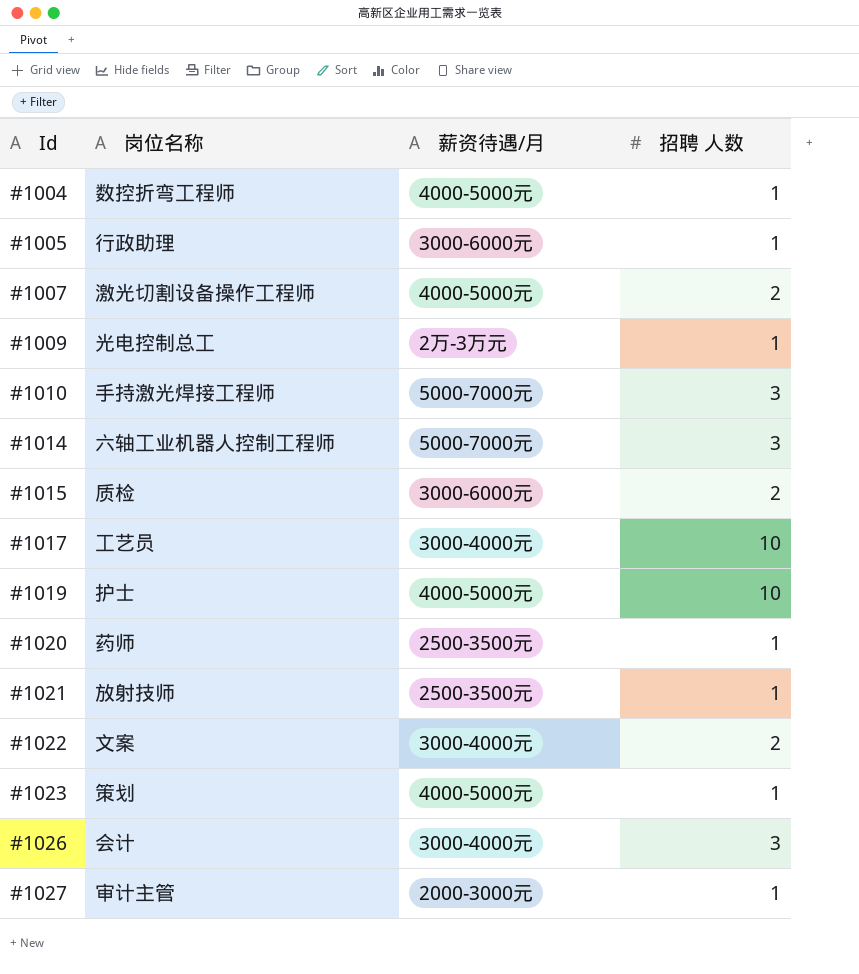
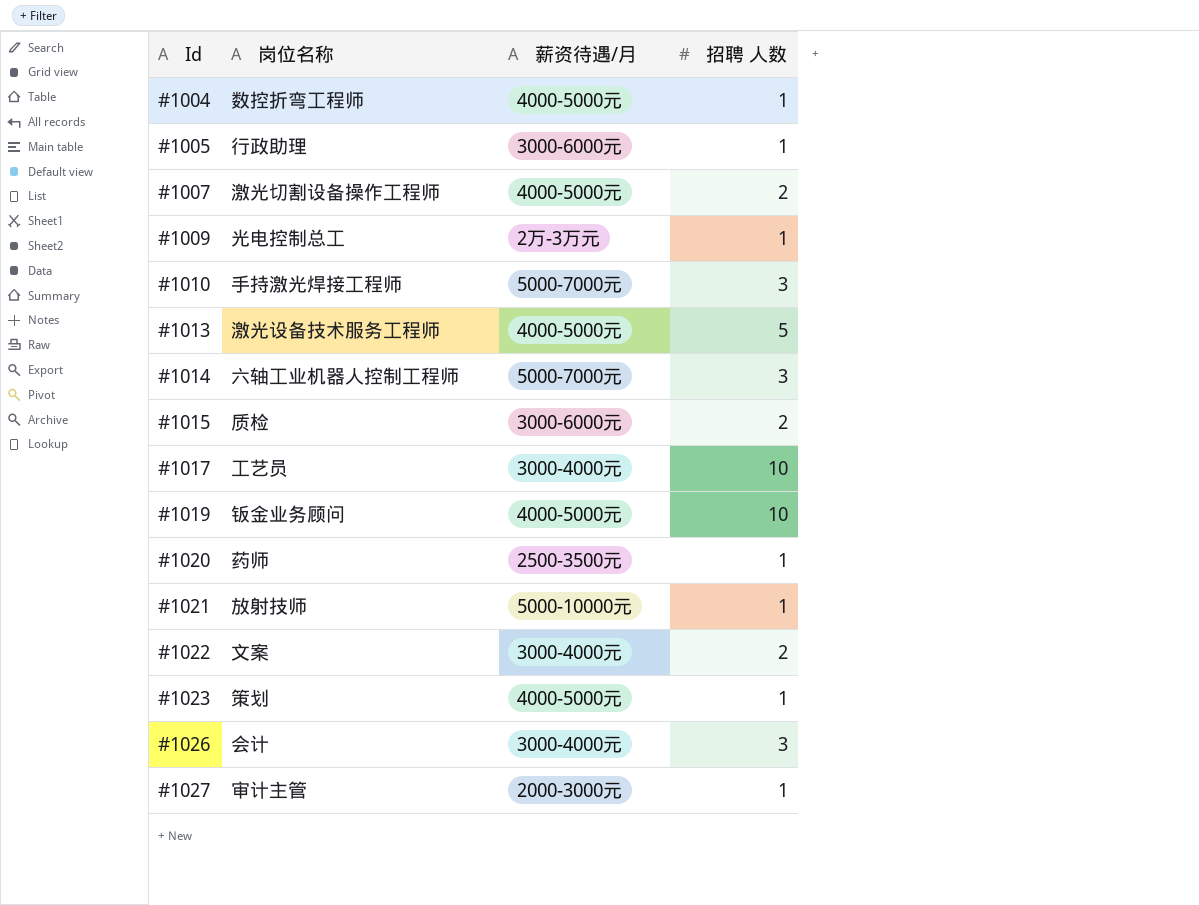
row #1013: none -> 激光设备技术服务工程师 | 4000-5000元 | 5
#1019 | 岗位名称: 护士 -> 钣金业务顾问
#1021 | 薪资待遇/月: 2500-3500元 -> 5000-10000元

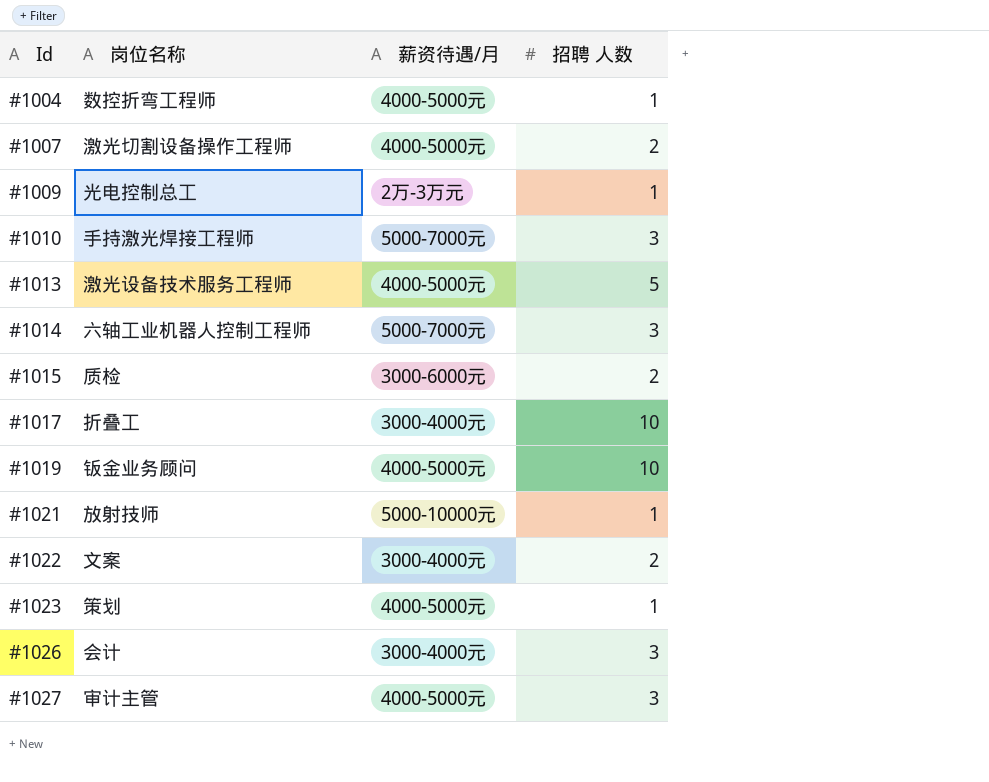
row #1005: 行政助理 | 3000-6000元 | 1 -> none
row #1020: 药师 | 2500-3500元 | 1 -> none
#1017 | 岗位名称: 工艺员 -> 折叠工
#1027 | 薪资待遇/月: 2000-3000元 -> 4000-5000元
#1027 | 招聘 人数: 1 -> 3

